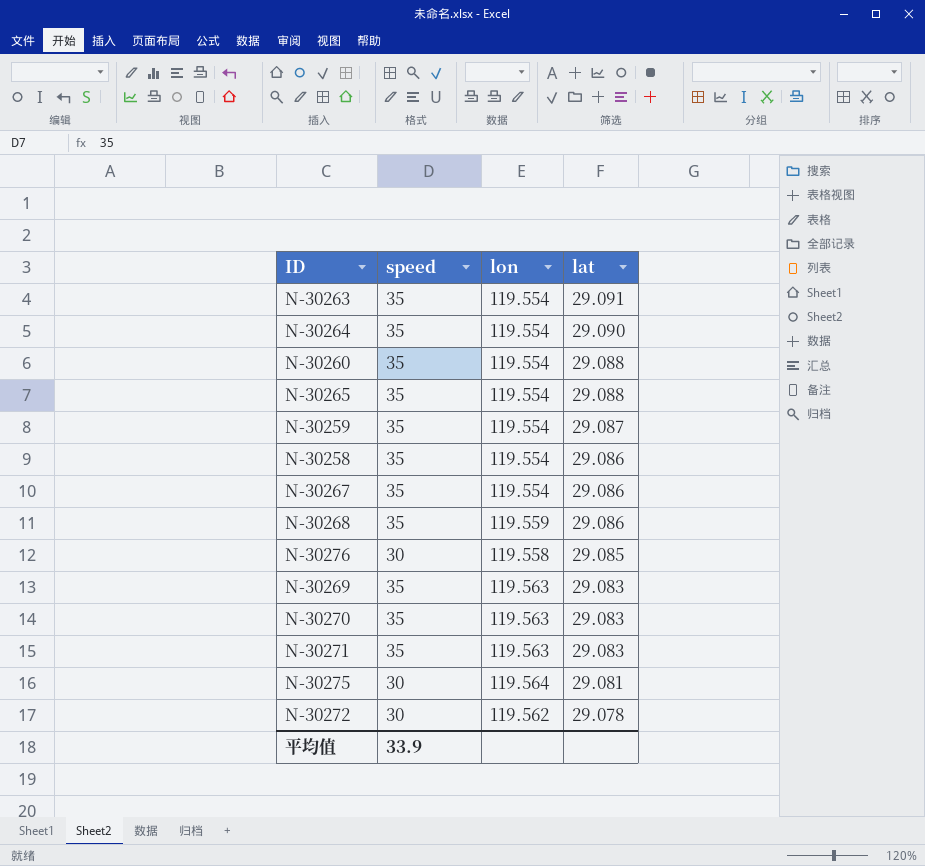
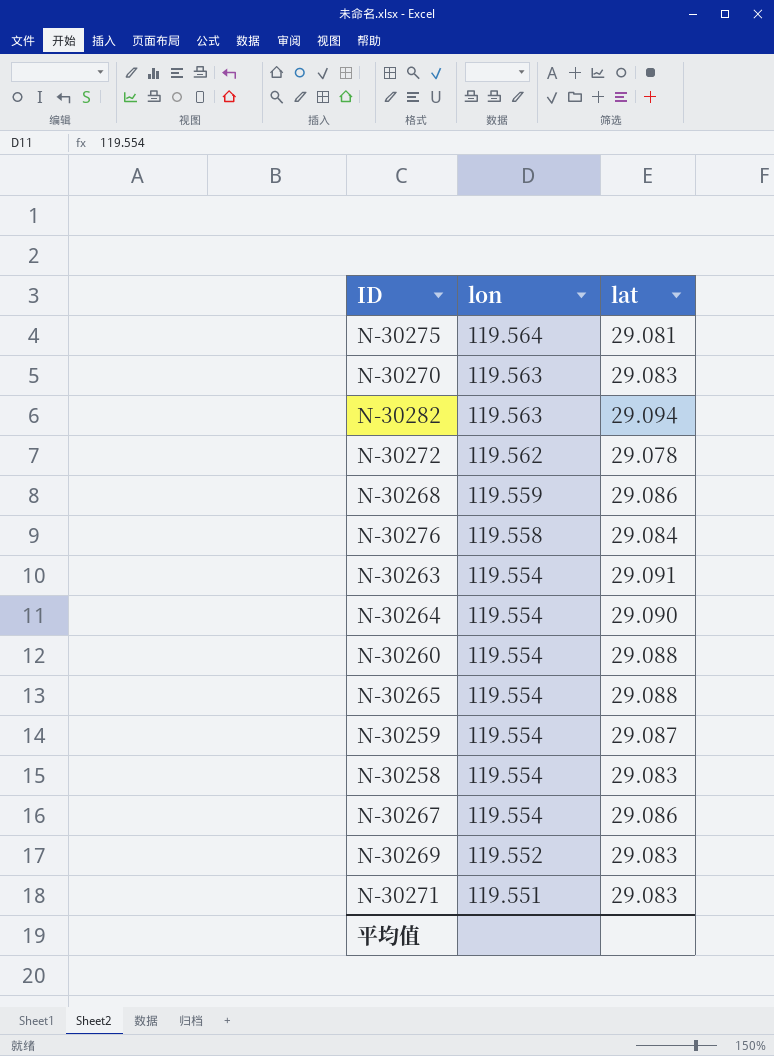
row order: lat descending -> lon descending
column speed | position: 2 -> none
row N-30282: none -> 119.563 | 29.094
N-30276 | lat: 29.085 -> 29.084
N-30258 | lat: 29.086 -> 29.083
N-30269 | lon: 119.563 -> 119.552
N-30271 | lon: 119.563 -> 119.551

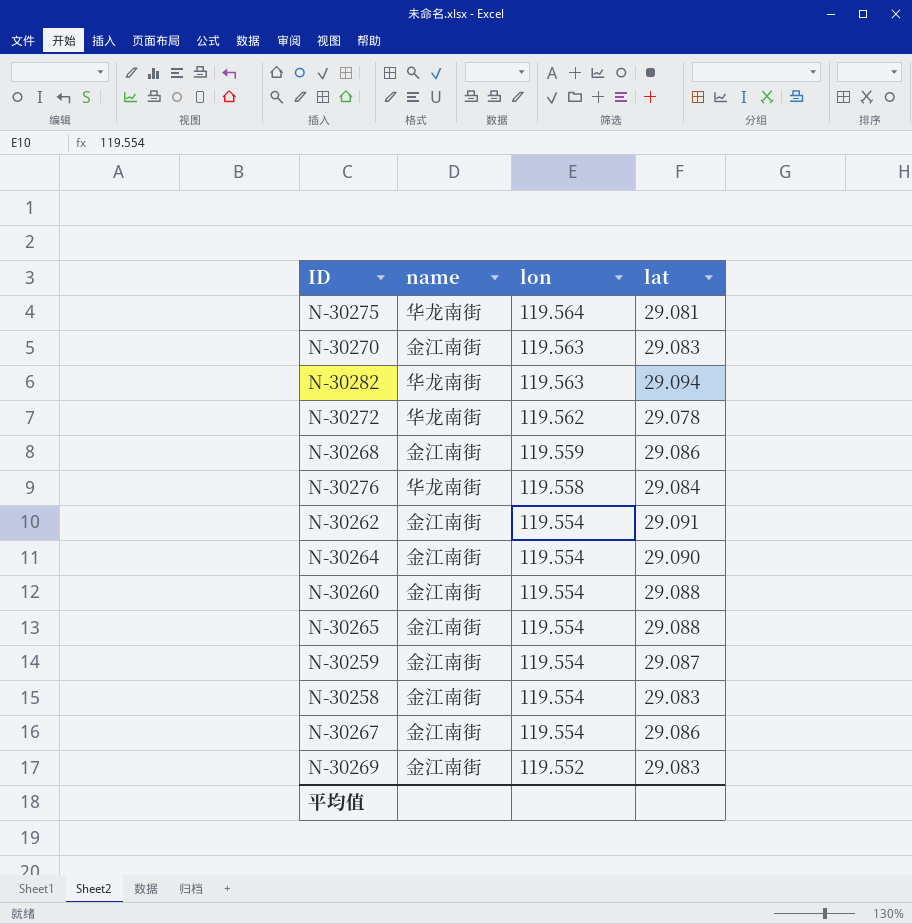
column name | position: none -> 2
row N-30263: 119.554 | 29.091 -> none
row N-30271: 119.551 | 29.083 -> none
row N-30262: none -> 金江南街 | 119.554 | 29.091

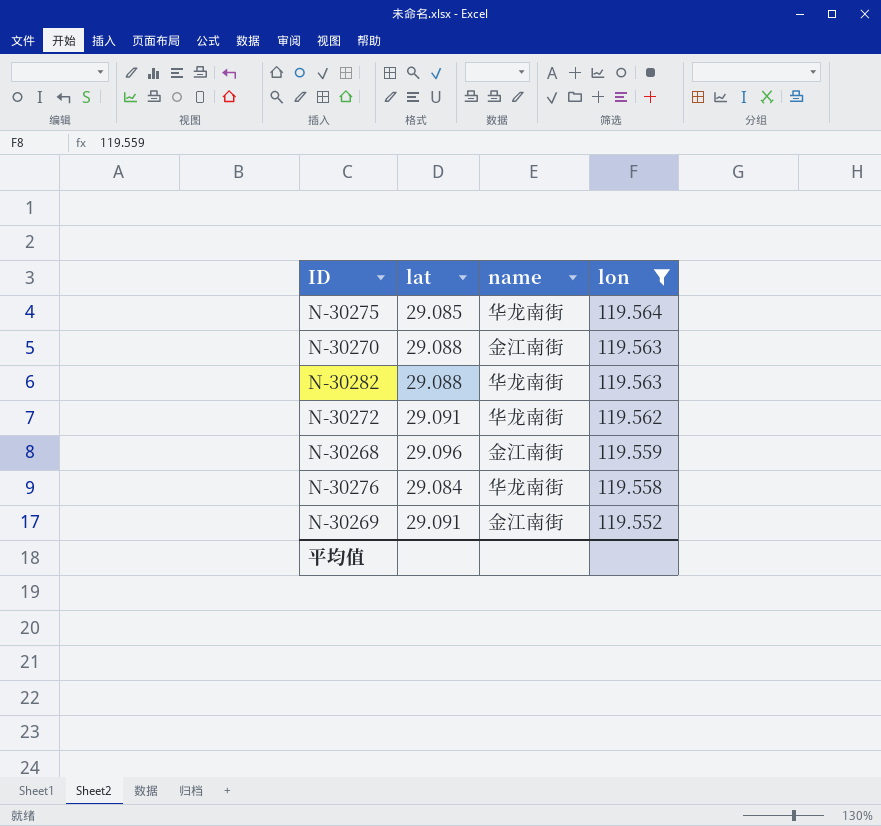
filter: none -> lon != 119.554
column lat | position: 4 -> 2
N-30275 | lat: 29.081 -> 29.085
N-30270 | lat: 29.083 -> 29.088
N-30282 | lat: 29.094 -> 29.088
N-30272 | lat: 29.078 -> 29.091
N-30268 | lat: 29.086 -> 29.096
N-30269 | lat: 29.083 -> 29.091

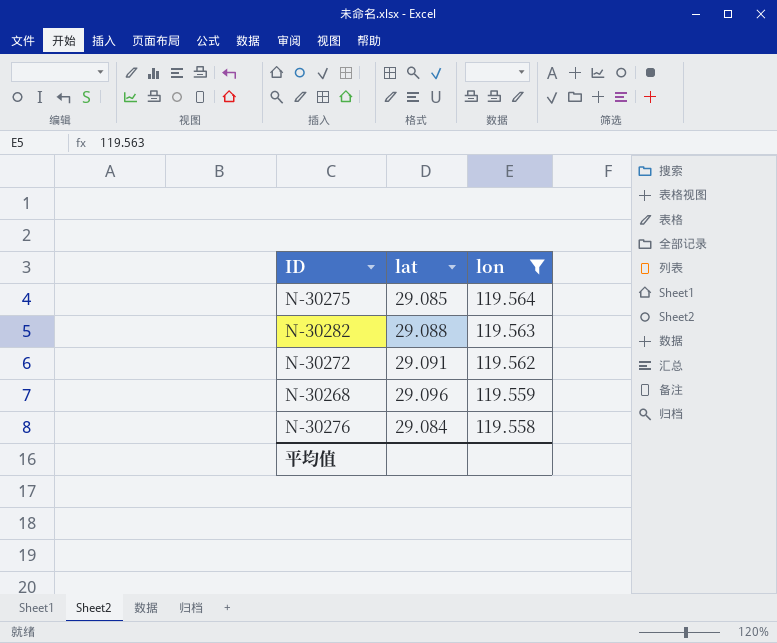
column name | position: 3 -> none
row N-30270: 29.088 | 金江南街 | 119.563 -> none
row N-30269: 29.091 | 金江南街 | 119.552 -> none

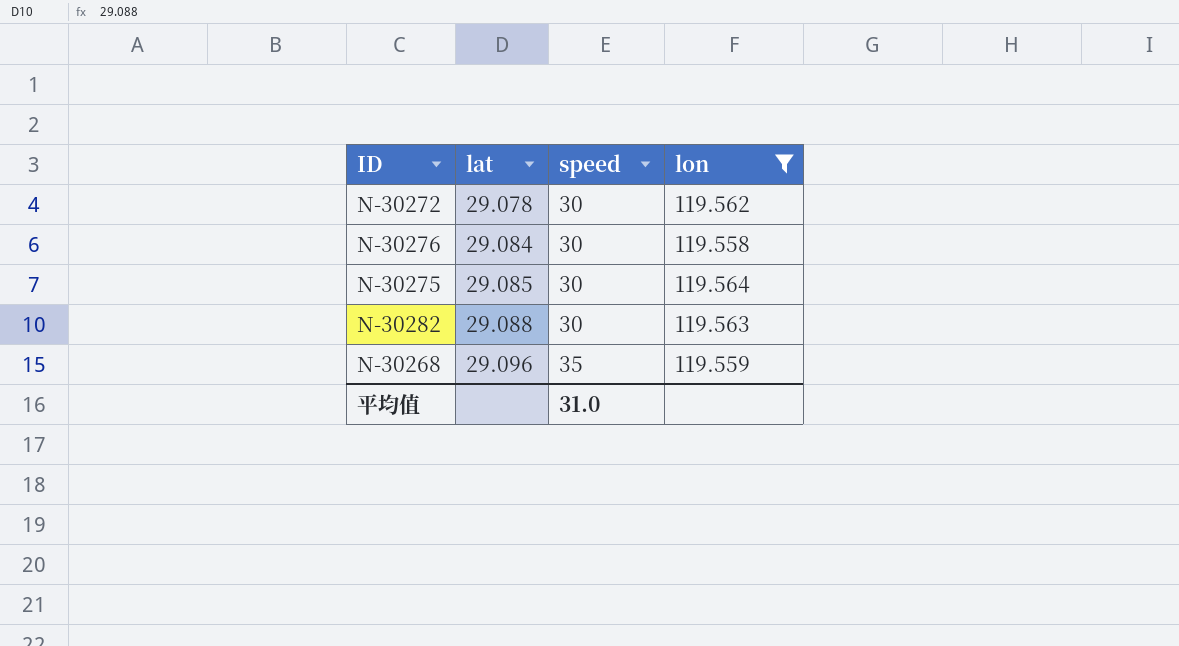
row order: lon descending -> lat ascending
column speed | position: none -> 3
N-30272 | lat: 29.091 -> 29.078

